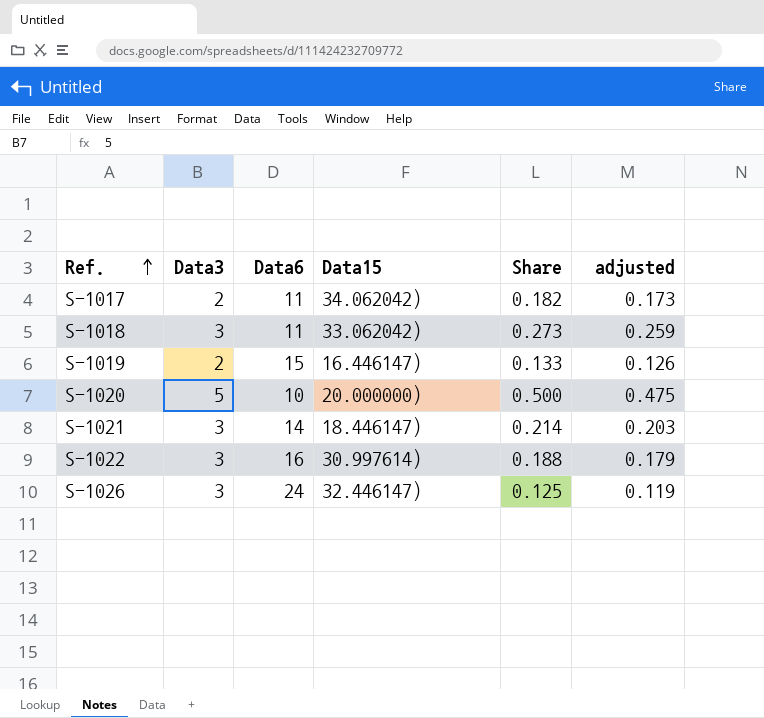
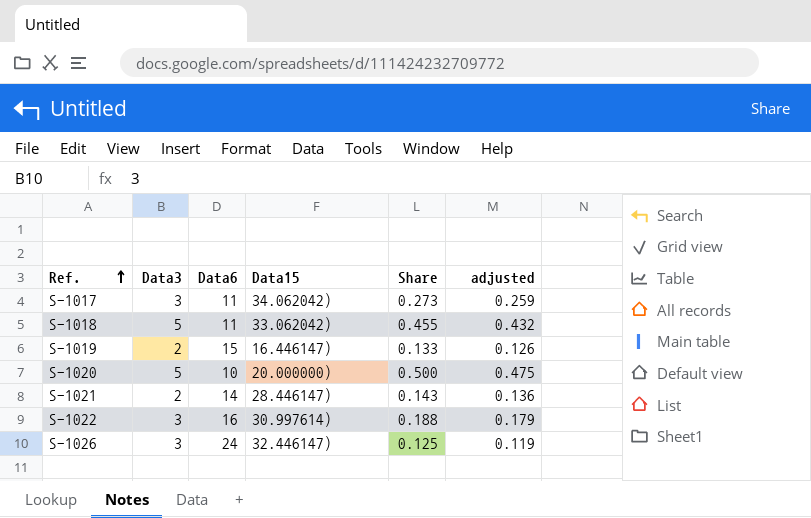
S-1017 | Data3: 2 -> 3
S-1017 | Share: 0.182 -> 0.273
S-1017 | adjusted: 0.173 -> 0.259
S-1018 | Data3: 3 -> 5
S-1018 | Share: 0.273 -> 0.455
S-1018 | adjusted: 0.259 -> 0.432
S-1021 | Data3: 3 -> 2
S-1021 | Data15: 18.446147) -> 28.446147)
S-1021 | Share: 0.214 -> 0.143
S-1021 | adjusted: 0.203 -> 0.136

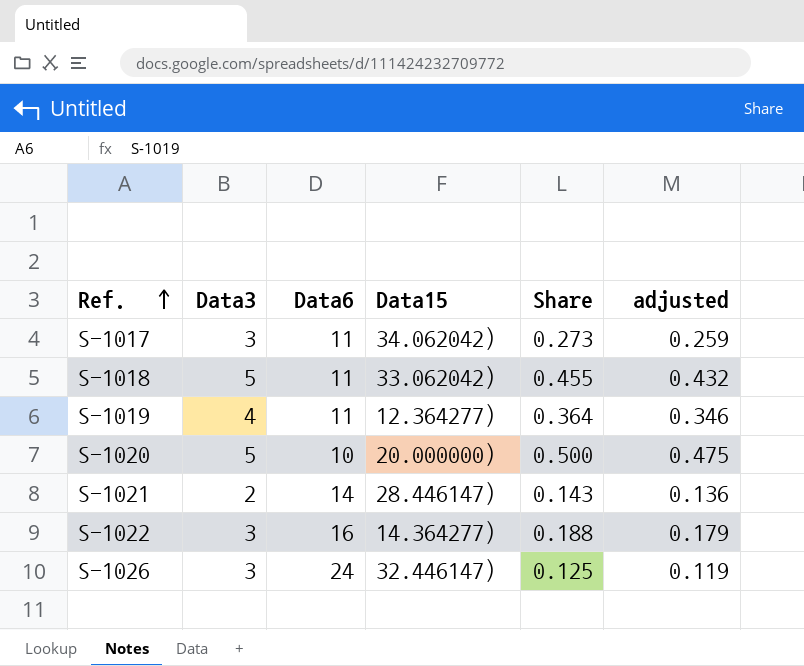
S-1019 | Data3: 2 -> 4
S-1019 | Data6: 15 -> 11
S-1019 | Data15: 16.446147) -> 12.364277)
S-1019 | Share: 0.133 -> 0.364
S-1019 | adjusted: 0.126 -> 0.346
S-1022 | Data15: 30.997614) -> 14.364277)

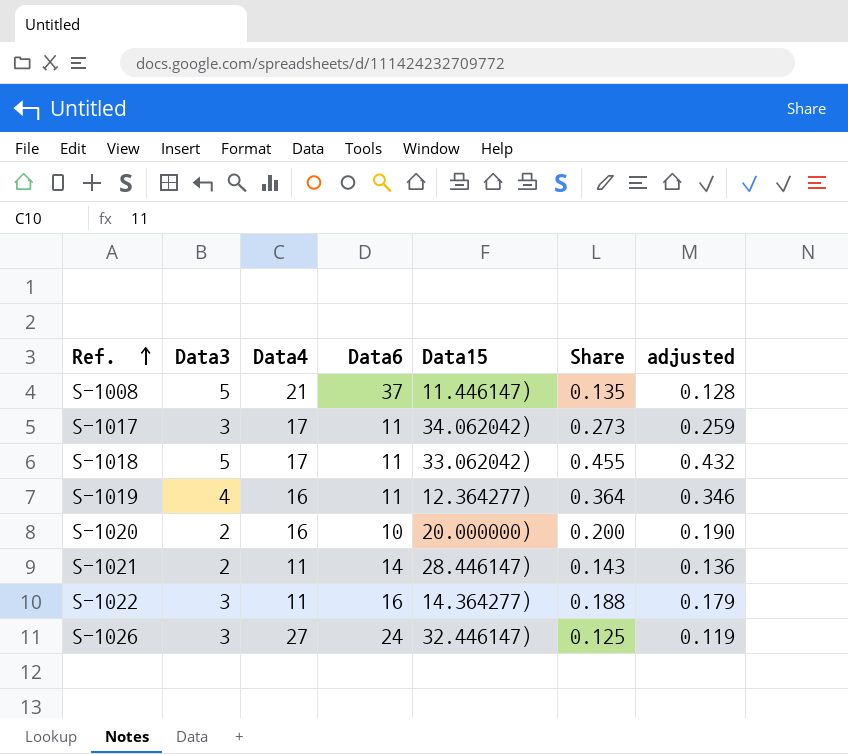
column Data4 | position: none -> 3
row S-1008: none -> 5 | 21 | 37 | 11.446147) | 0.135 | 0.128
S-1020 | Data3: 5 -> 2
S-1020 | Share: 0.500 -> 0.200
S-1020 | adjusted: 0.475 -> 0.190

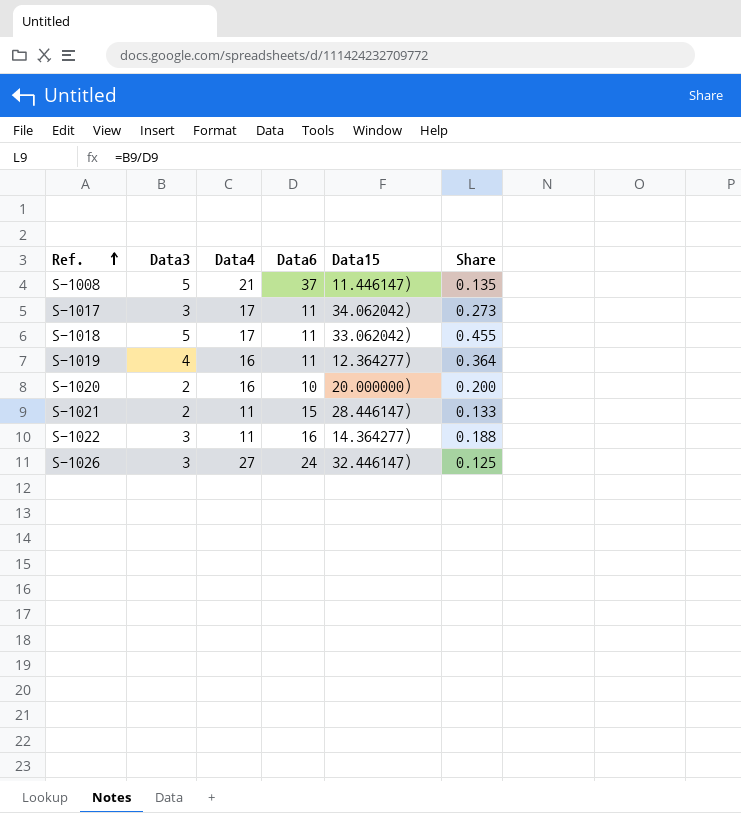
column adjusted | formula: [Share] * 0.95 -> none
S-1021 | Data6: 14 -> 15
S-1021 | Share: 0.143 -> 0.133

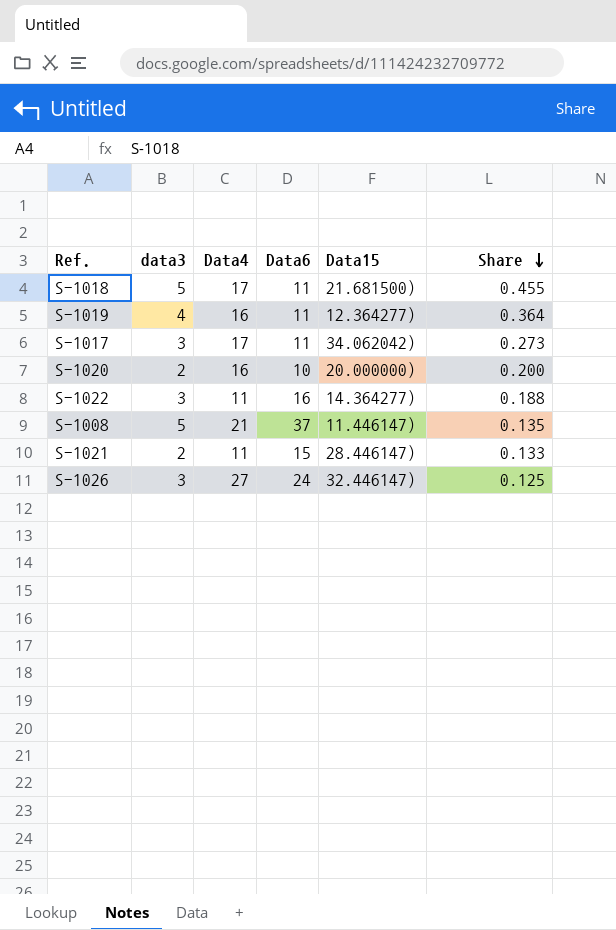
row order: Ref. ascending -> Share descending
column name: Data3 -> data3
S-1018 | Data15: 33.062042) -> 21.681500)

